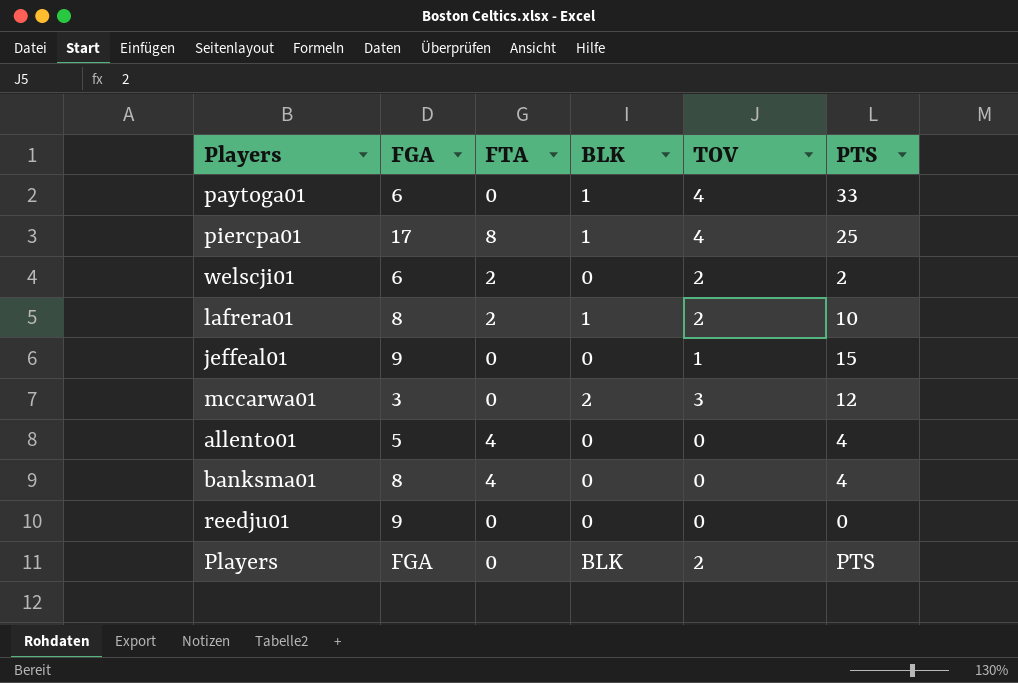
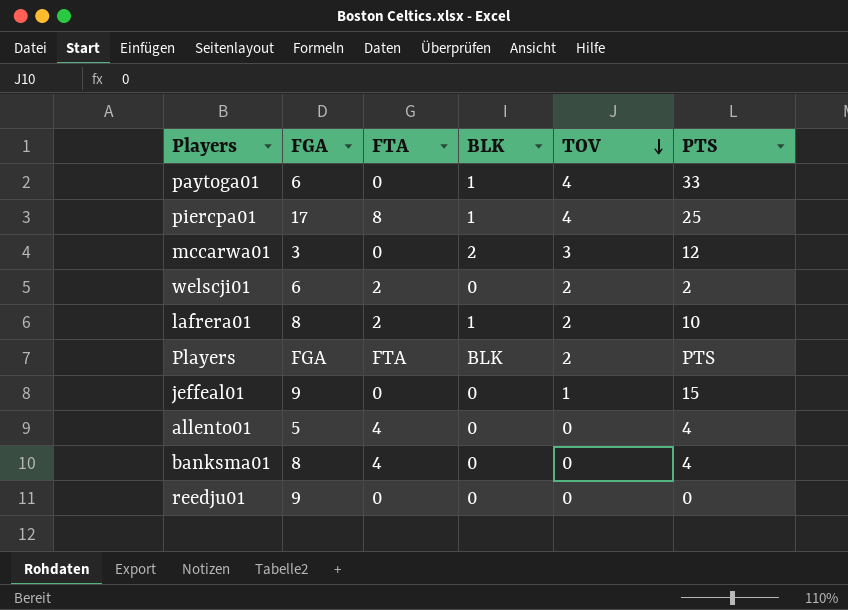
row order: none -> TOV descending
Players | FTA: 0 -> FTA

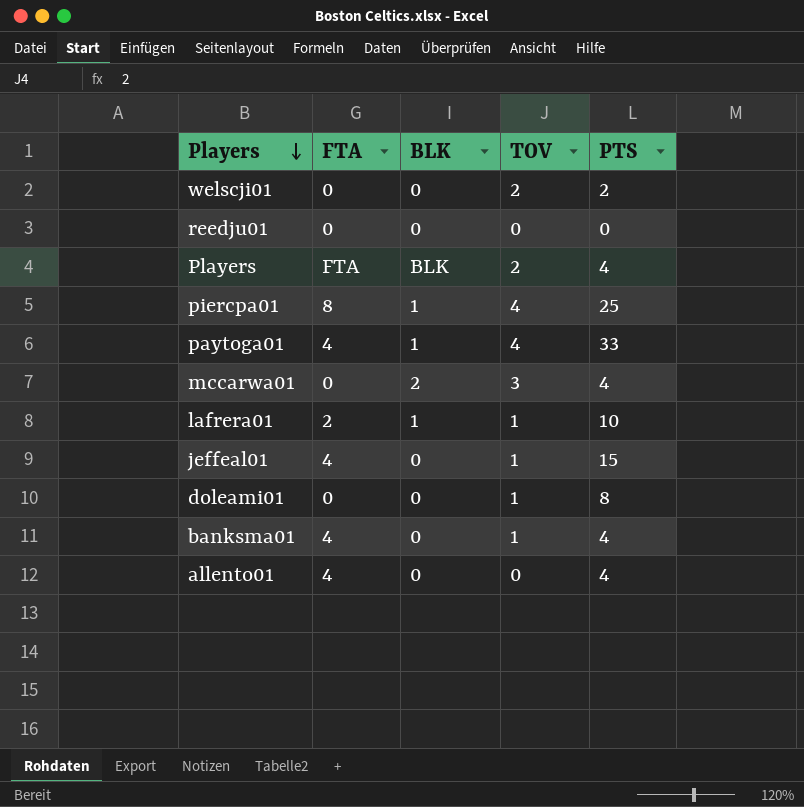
row order: TOV descending -> Players descending
column FGA | position: 2 -> none
welscji01 | FTA: 2 -> 0
Players | PTS: PTS -> 4
paytoga01 | FTA: 0 -> 4
mccarwa01 | PTS: 12 -> 4
lafrera01 | TOV: 2 -> 1
jeffeal01 | FTA: 0 -> 4
row doleami01: none -> 0 | 0 | 1 | 8
banksma01 | TOV: 0 -> 1

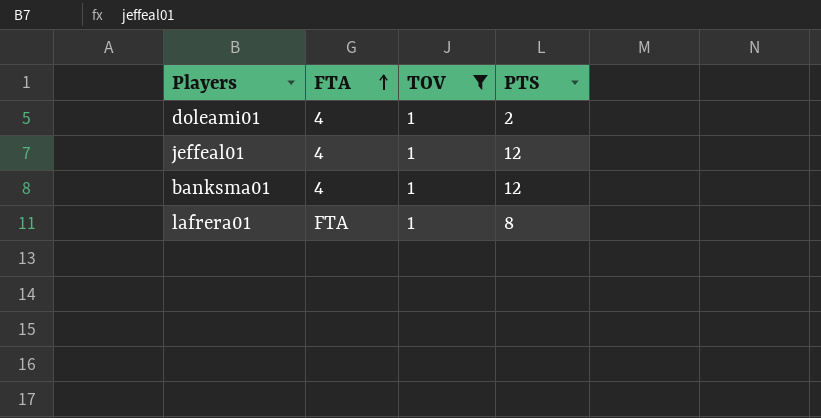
filter: none -> TOV = 1
row order: Players descending -> FTA ascending
column BLK | position: 3 -> none
doleami01 | FTA: 0 -> 4
doleami01 | PTS: 8 -> 2
jeffeal01 | PTS: 15 -> 12
banksma01 | PTS: 4 -> 12
lafrera01 | FTA: 2 -> FTA
lafrera01 | PTS: 10 -> 8

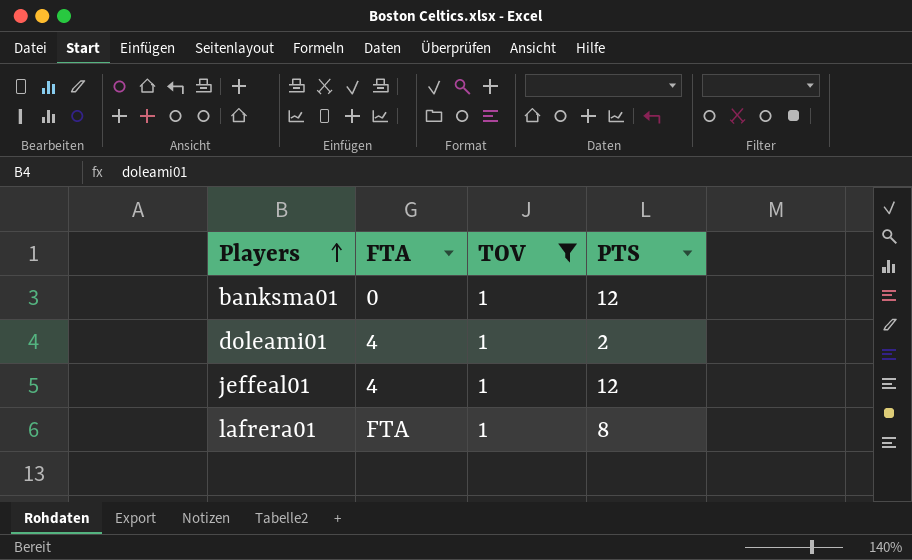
row order: FTA ascending -> Players ascending
banksma01 | FTA: 4 -> 0

